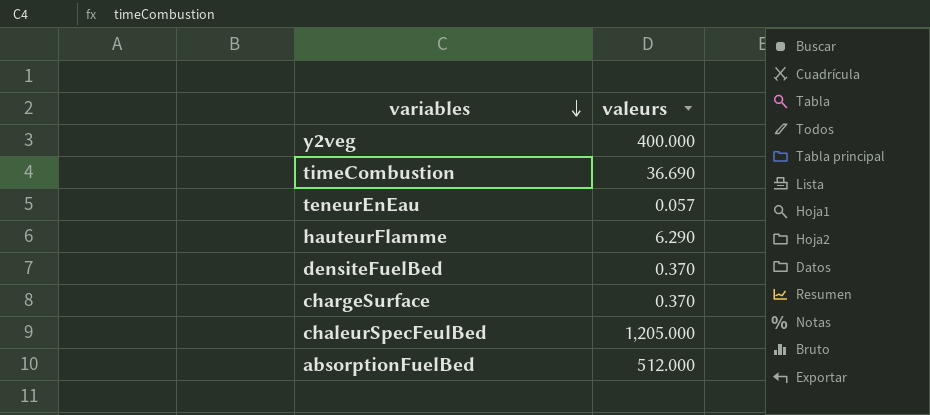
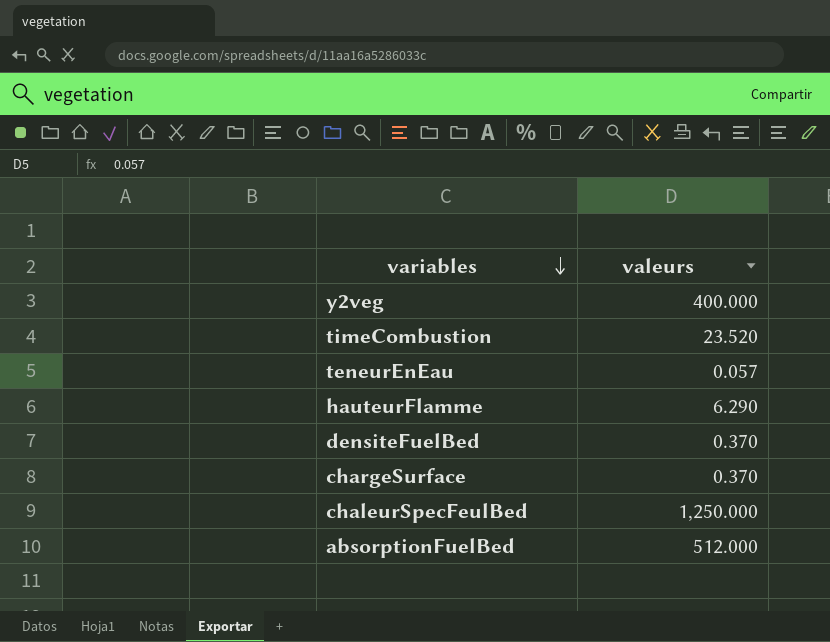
timeCombustion | valeurs: 36.690 -> 23.520
chaleurSpecFeulBed | valeurs: 1,205.000 -> 1,250.000

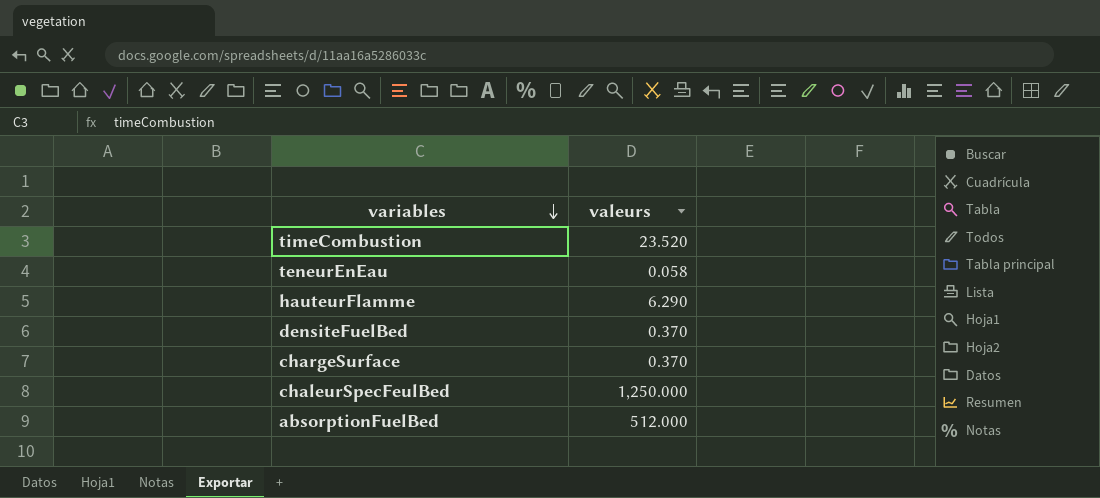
row y2veg: 400.000 -> none
teneurEnEau | valeurs: 0.057 -> 0.058

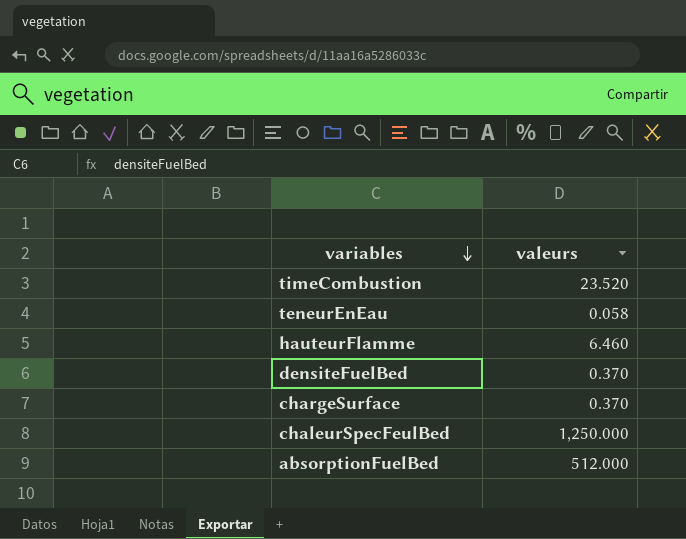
hauteurFlamme | valeurs: 6.290 -> 6.460

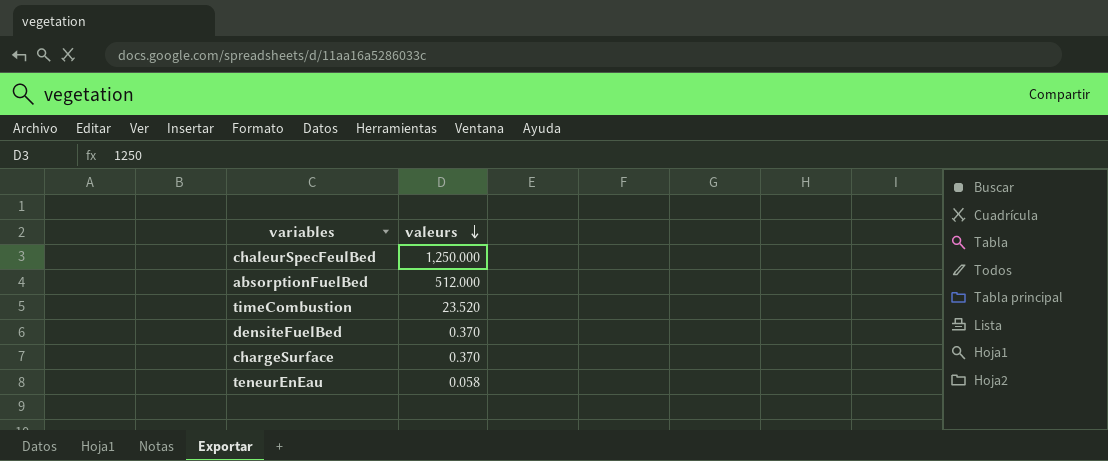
row order: variables descending -> valeurs descending
row hauteurFlamme: 6.460 -> none

